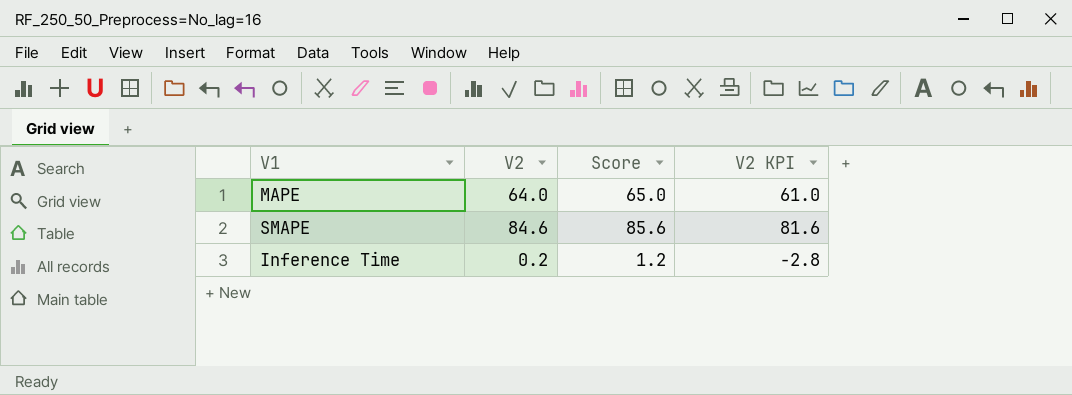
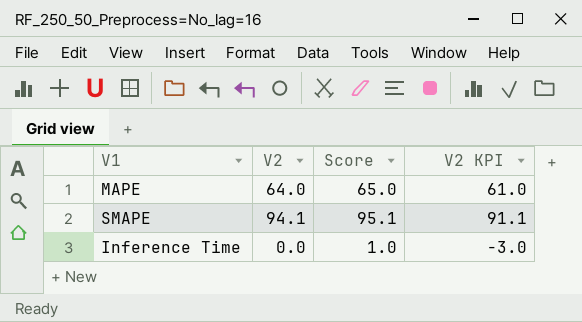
SMAPE | V2: 84.6 -> 94.1
SMAPE | Score: 85.6 -> 95.1
SMAPE | V2 KPI: 81.6 -> 91.1
Inference Time | V2: 0.2 -> 0.0
Inference Time | Score: 1.2 -> 1.0
Inference Time | V2 KPI: -2.8 -> -3.0

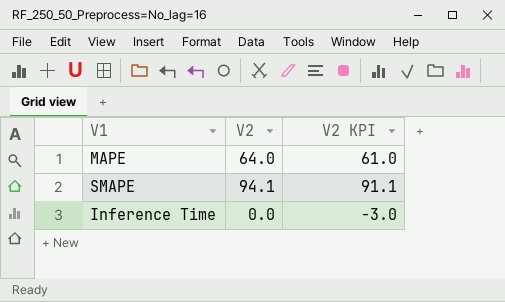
column Score | formula: [V2] + 1 -> none

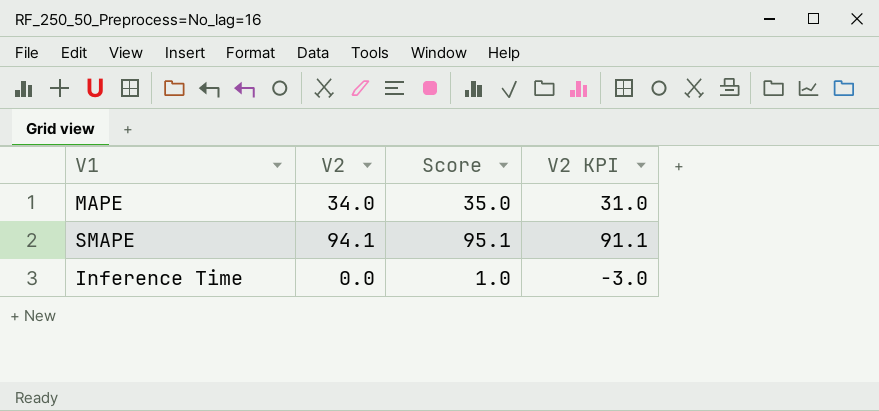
column Score | formula: none -> [V2] + 1
MAPE | V2: 64.0 -> 34.0
MAPE | V2 KPI: 61.0 -> 31.0

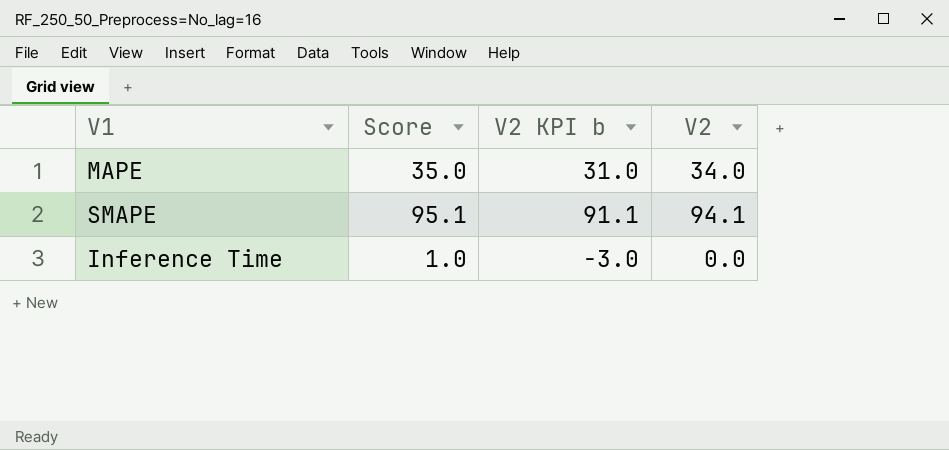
column name: V2 KPI -> V2 KPI b
column V2 | position: 2 -> 4

